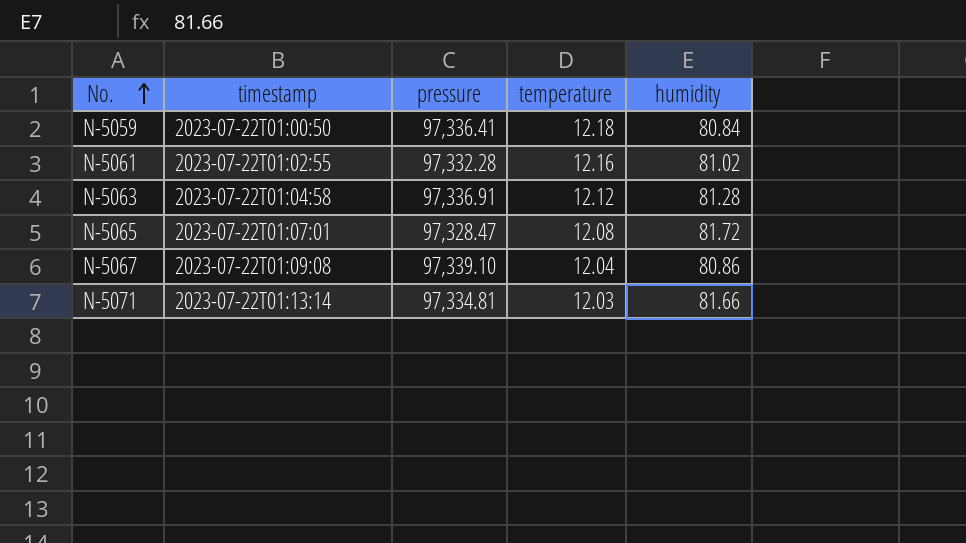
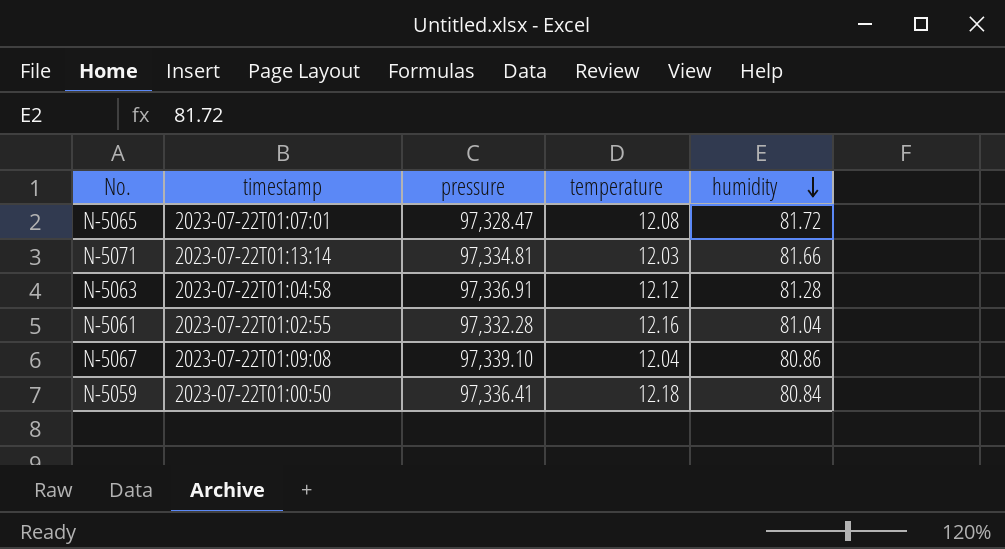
row order: No. ascending -> humidity descending
N-5061 | humidity: 81.02 -> 81.04

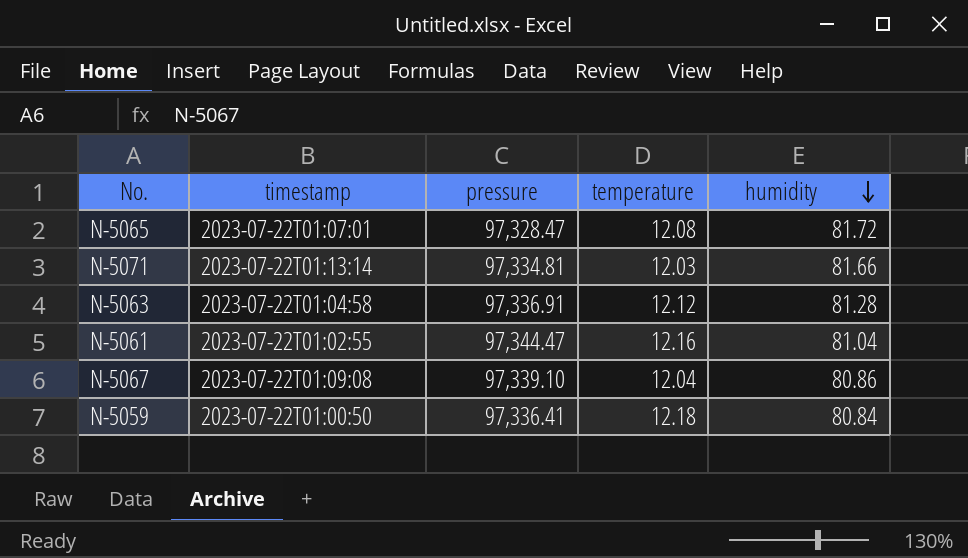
N-5061 | pressure: 97,332.28 -> 97,344.47

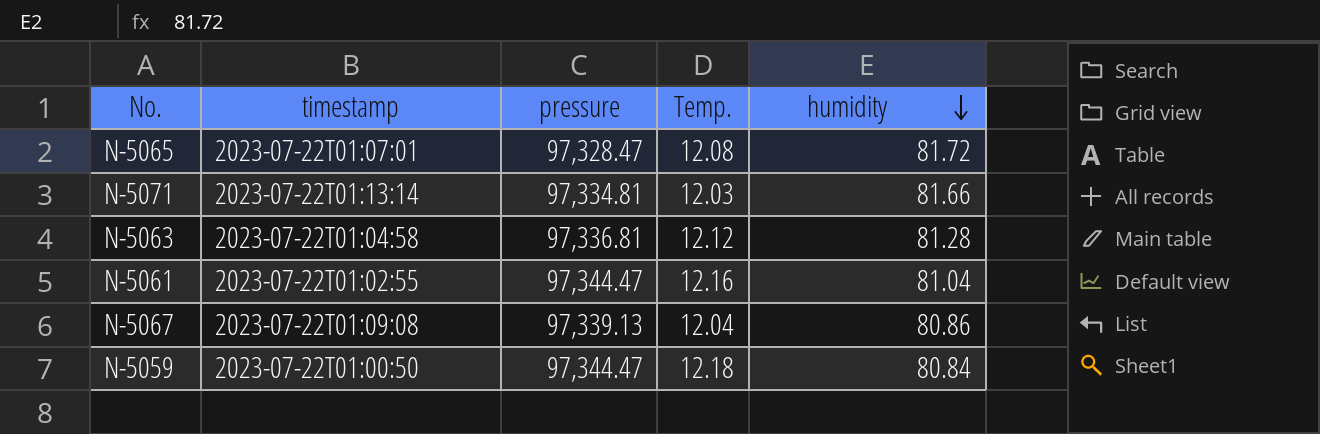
column name: temperature -> Temp.
N-5063 | pressure: 97,336.91 -> 97,336.81
N-5067 | pressure: 97,339.10 -> 97,339.13
N-5059 | pressure: 97,336.41 -> 97,344.47

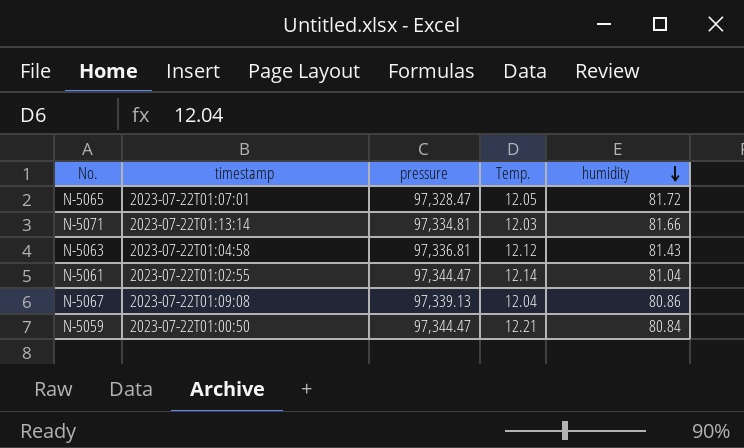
N-5065 | Temp.: 12.08 -> 12.05
N-5063 | humidity: 81.28 -> 81.43
N-5061 | Temp.: 12.16 -> 12.14
N-5059 | Temp.: 12.18 -> 12.21

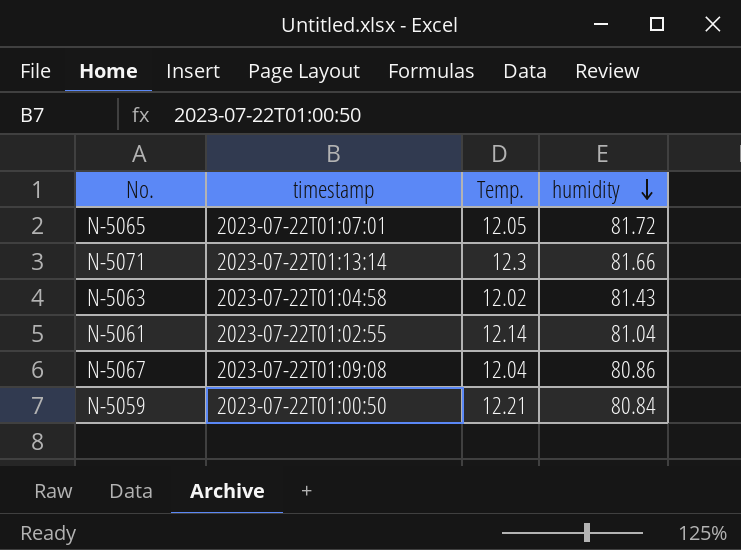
column pressure | position: 3 -> none
N-5071 | Temp.: 12.03 -> 12.3
N-5063 | Temp.: 12.12 -> 12.02

